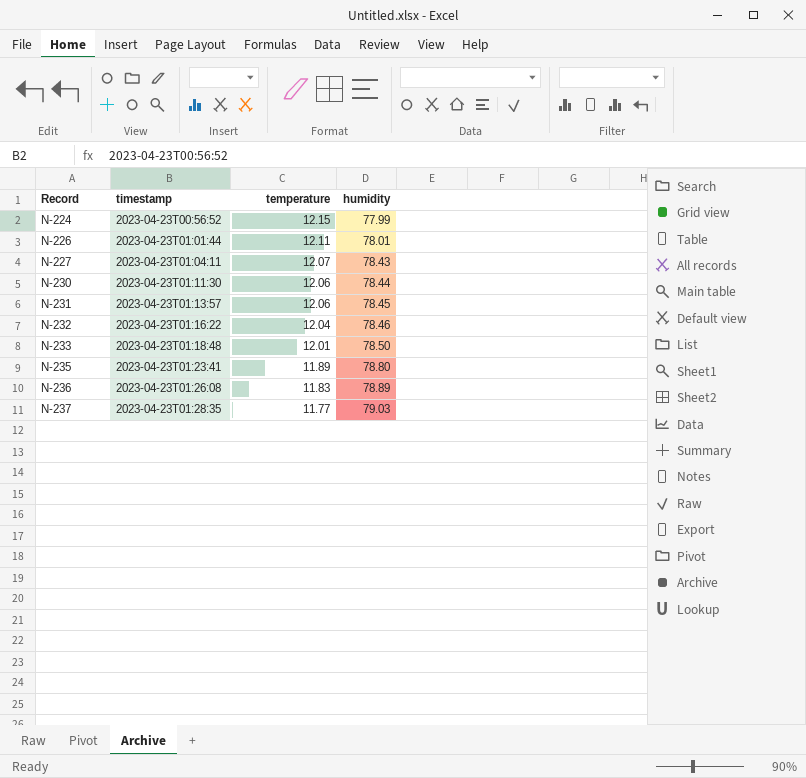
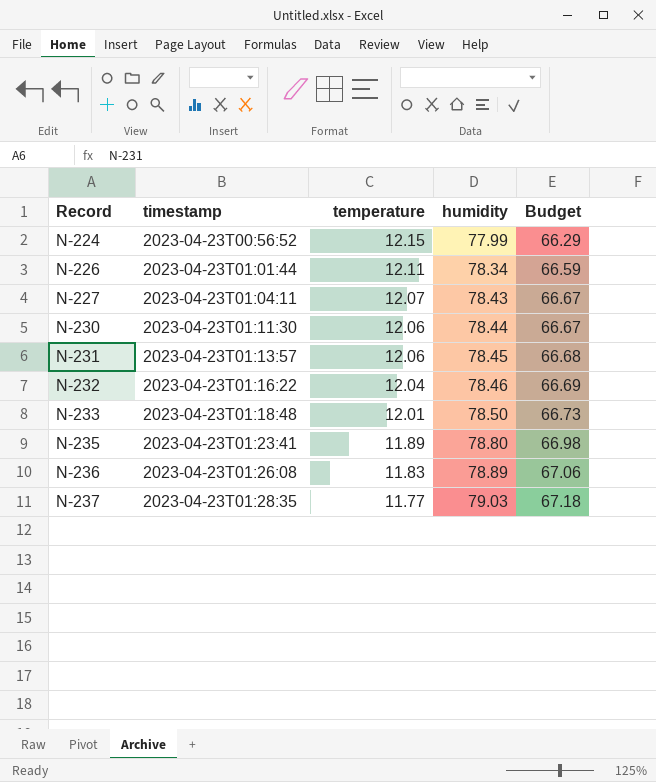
column Budget | formula: none -> [humidity] * 0.85
N-226 | humidity: 78.01 -> 78.34

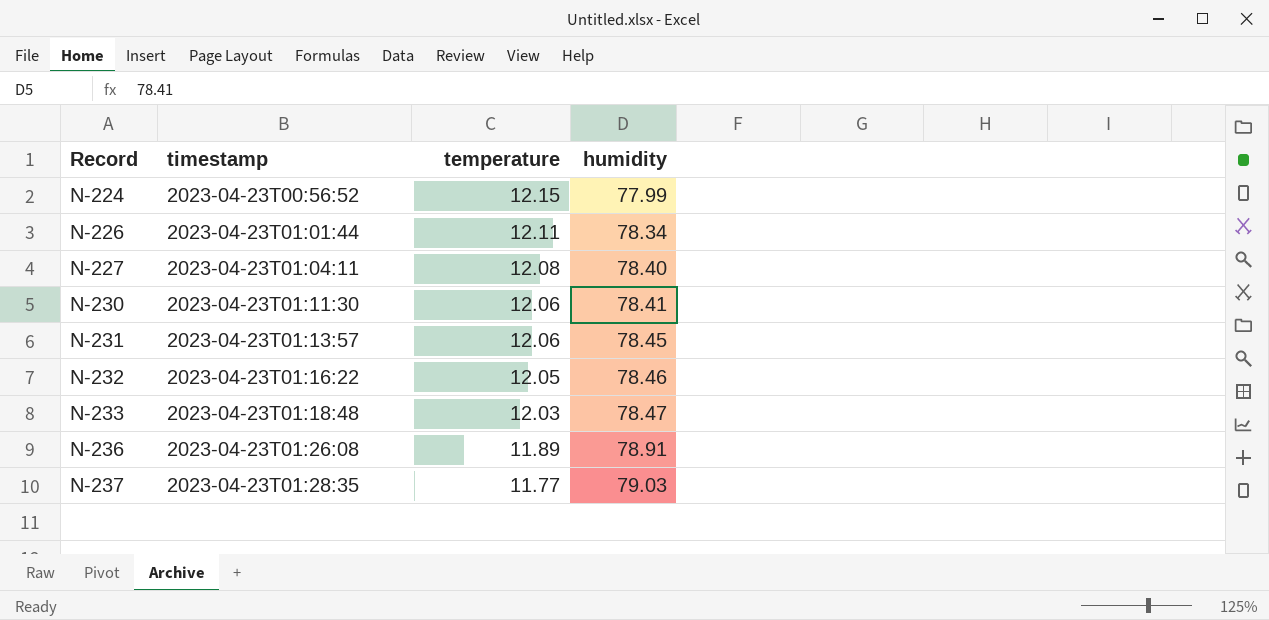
column Budget | formula: [humidity] * 0.85 -> none
row N-235: 2023-04-23T01:23:41 | 11.89 | 78.80 | 66.98 -> none
N-227 | temperature: 12.07 -> 12.08
N-227 | humidity: 78.43 -> 78.40
N-230 | humidity: 78.44 -> 78.41
N-232 | temperature: 12.04 -> 12.05
N-233 | temperature: 12.01 -> 12.03
N-233 | humidity: 78.50 -> 78.47
N-236 | temperature: 11.83 -> 11.89
N-236 | humidity: 78.89 -> 78.91

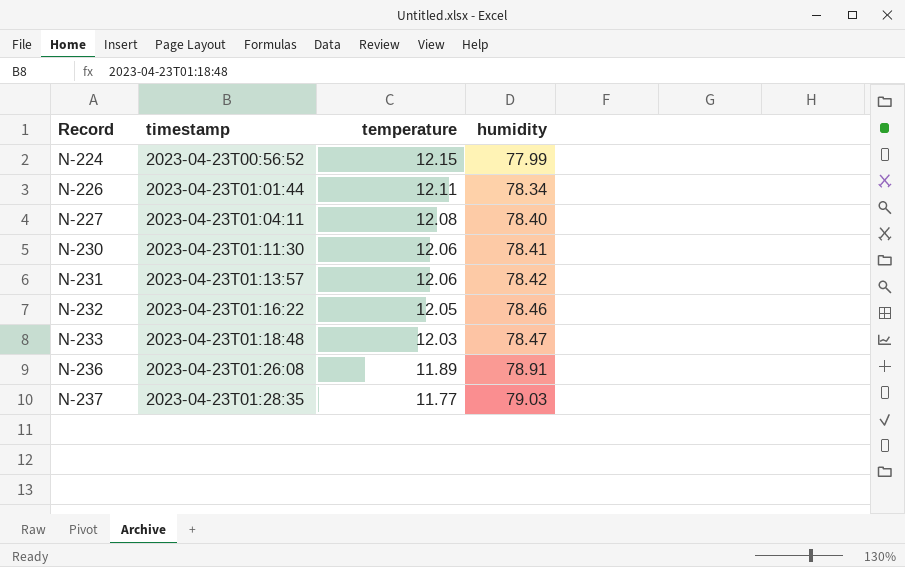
N-231 | humidity: 78.45 -> 78.42

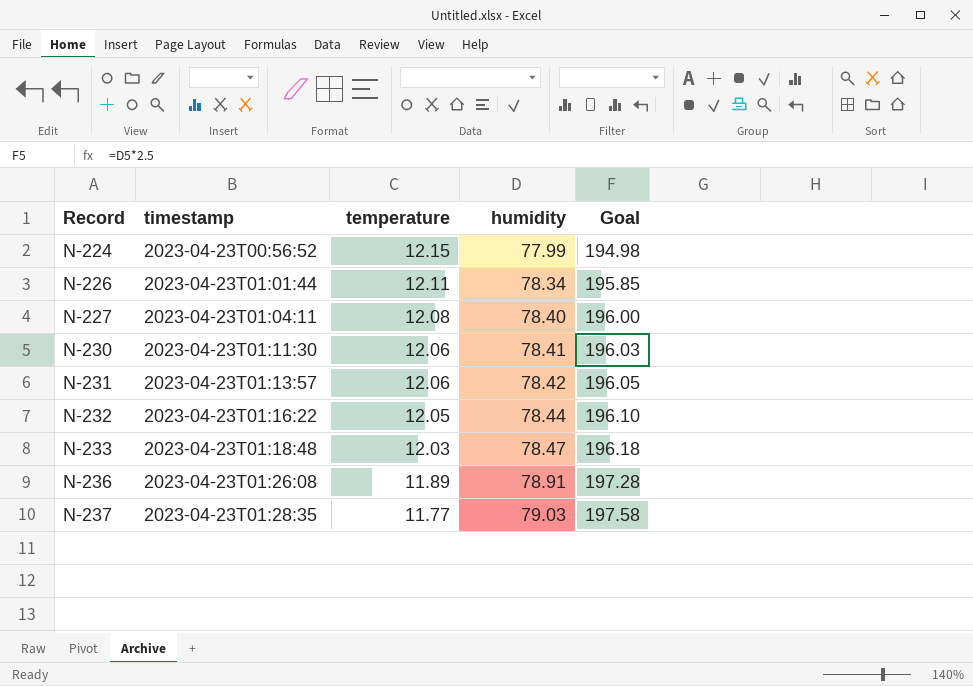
column Goal | formula: none -> [humidity] * 2.5
N-232 | humidity: 78.46 -> 78.44

